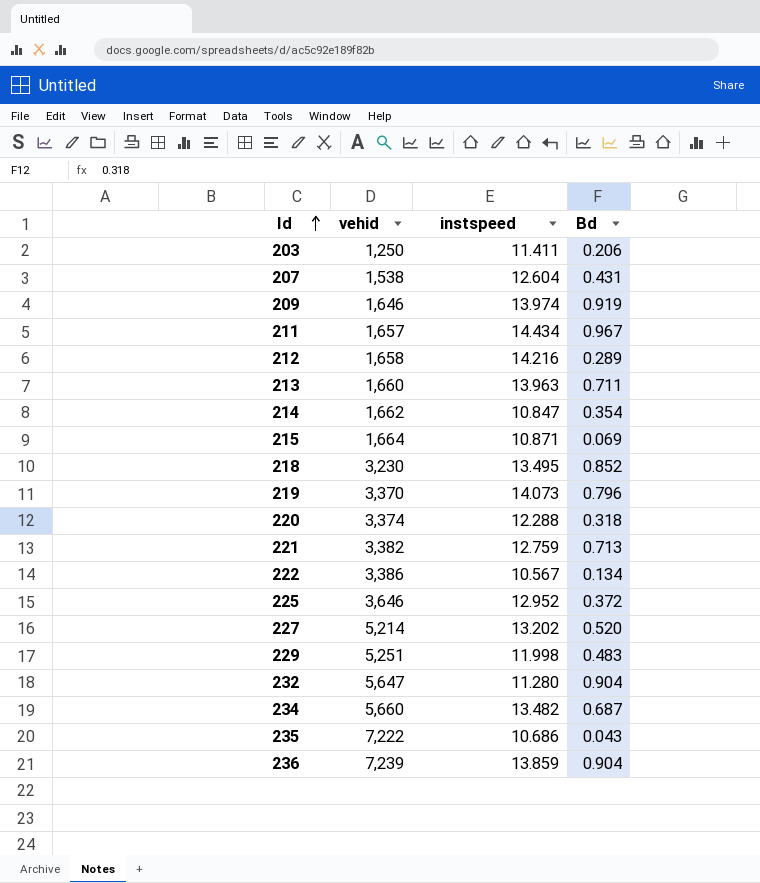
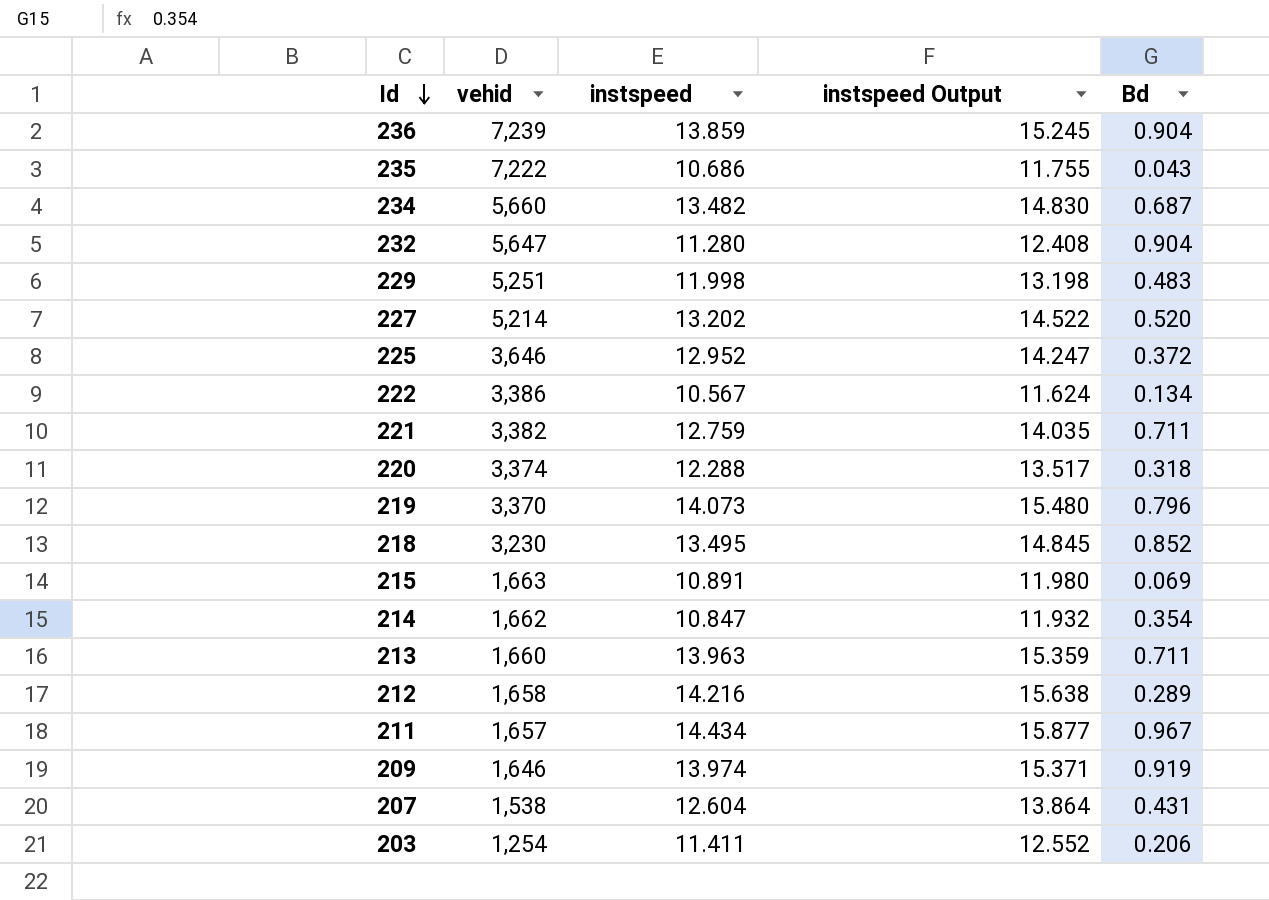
row order: Id ascending -> Id descending
column instspeed Output | formula: none -> [instspeed] * 1.1
221 | Bd: 0.713 -> 0.711
215 | vehid: 1,664 -> 1,663
215 | instspeed: 10.871 -> 10.891
203 | vehid: 1,250 -> 1,254

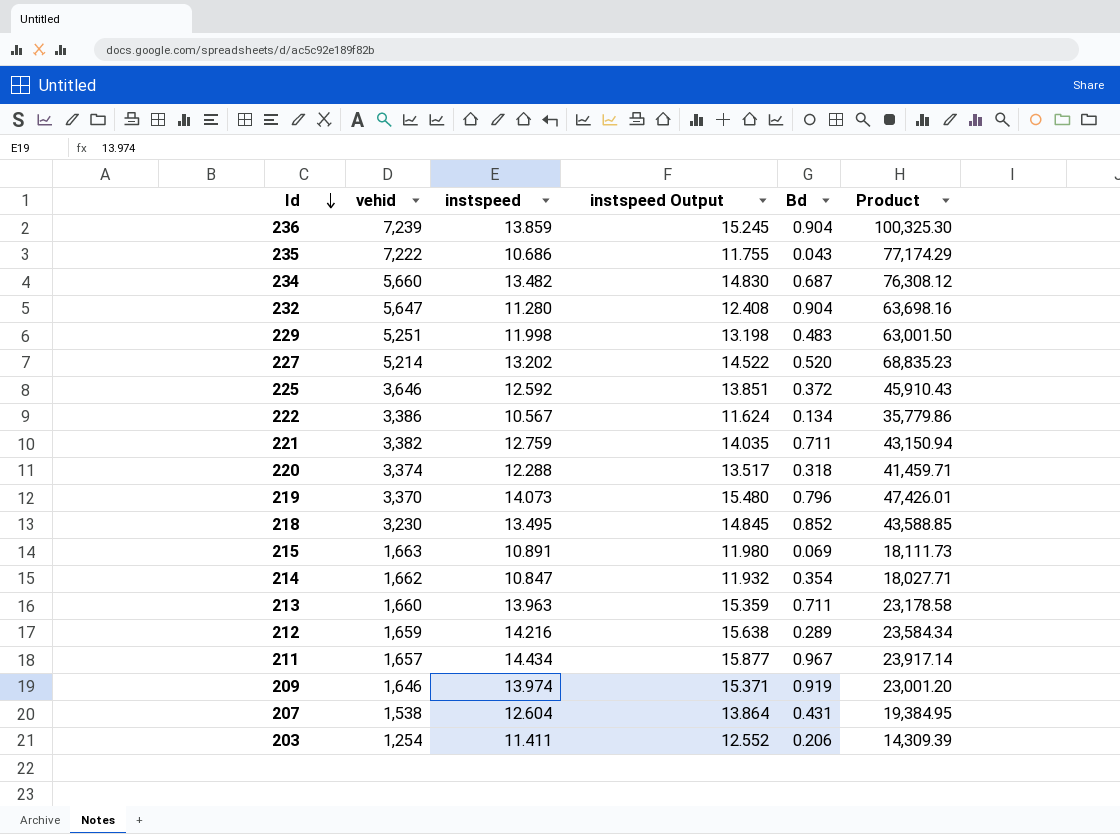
column Product | formula: none -> [vehid] * [instspeed]
225 | instspeed: 12.952 -> 12.592
225 | instspeed Output: 14.247 -> 13.851
212 | vehid: 1,658 -> 1,659

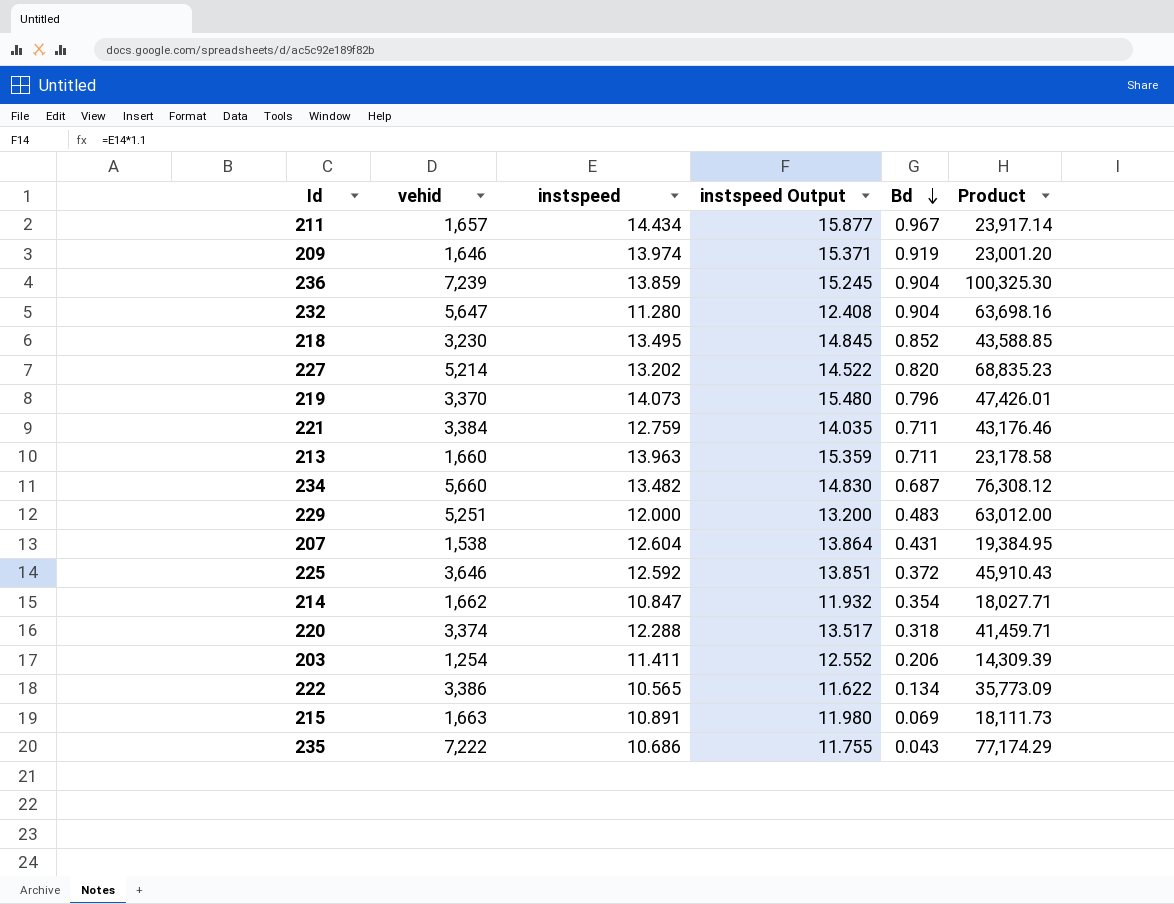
row order: Id descending -> Bd descending
row 212: 1,659 | 14.216 | 15.638 | 0.289 | 23,584.34 -> none
227 | Bd: 0.520 -> 0.820
221 | vehid: 3,382 -> 3,384
221 | Product: 43,150.94 -> 43,176.46
229 | instspeed: 11.998 -> 12.000
229 | instspeed Output: 13.198 -> 13.200
229 | Product: 63,001.50 -> 63,012.00
222 | instspeed: 10.567 -> 10.565
222 | instspeed Output: 11.624 -> 11.622
222 | Product: 35,779.86 -> 35,773.09

